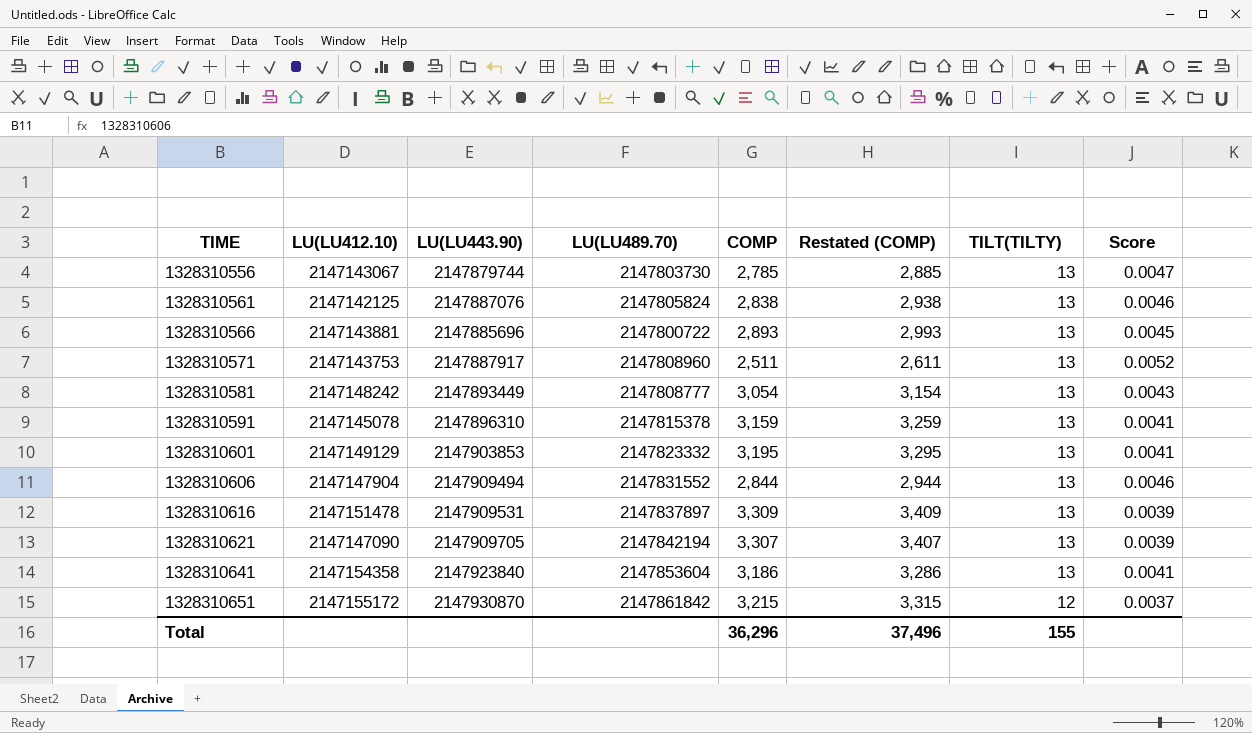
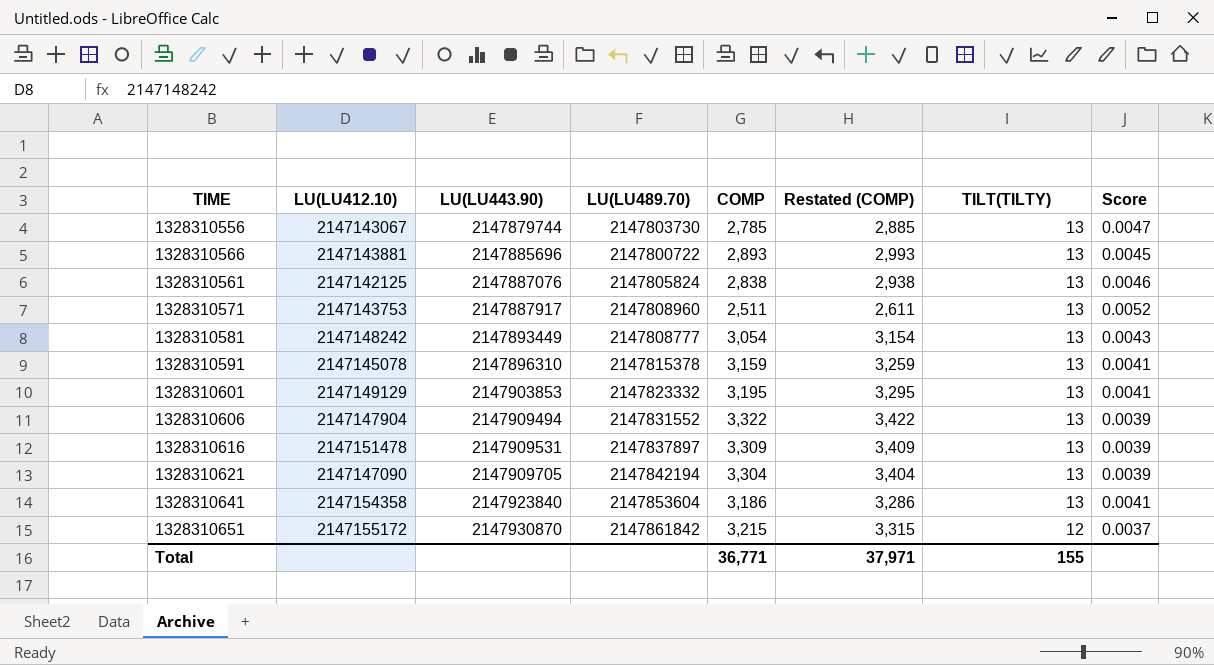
row order: TIME ascending -> LU(LU443.90) ascending
1328310606 | COMP: 2,844 -> 3,322
1328310606 | Restated (COMP): 2,944 -> 3,422
1328310606 | Score: 0.0046 -> 0.0039
1328310621 | COMP: 3,307 -> 3,304
1328310621 | Restated (COMP): 3,407 -> 3,404
Total | COMP: 36,296 -> 36,771
Total | Restated (COMP): 37,496 -> 37,971

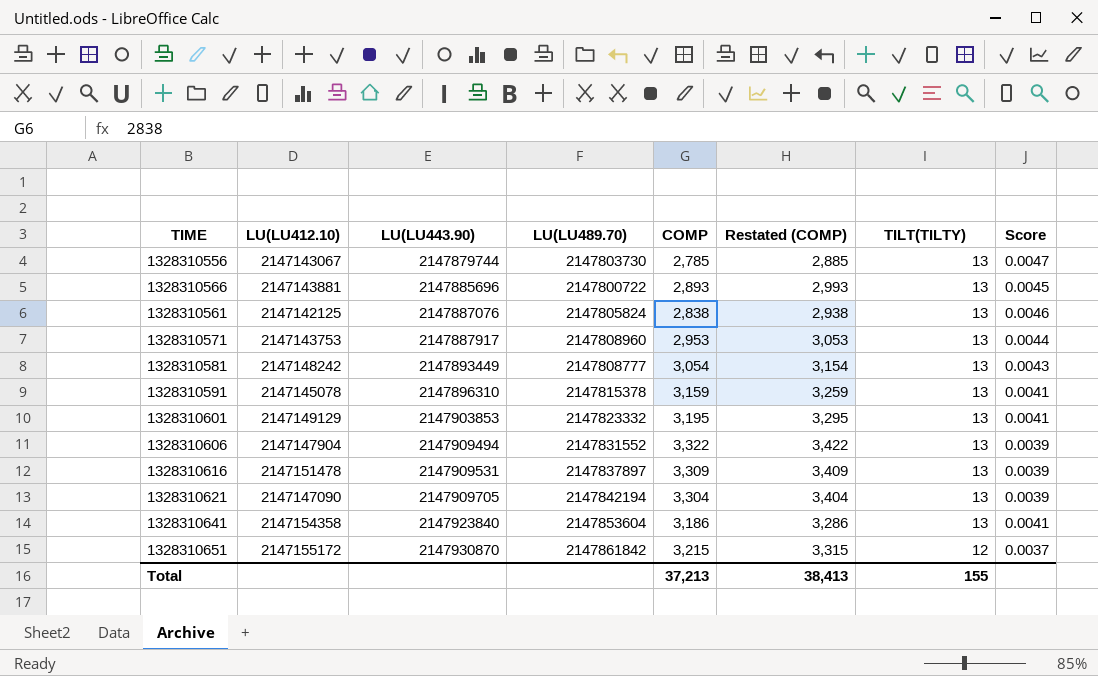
1328310571 | COMP: 2,511 -> 2,953
1328310571 | Restated (COMP): 2,611 -> 3,053
1328310571 | Score: 0.0052 -> 0.0044
Total | COMP: 36,771 -> 37,213
Total | Restated (COMP): 37,971 -> 38,413

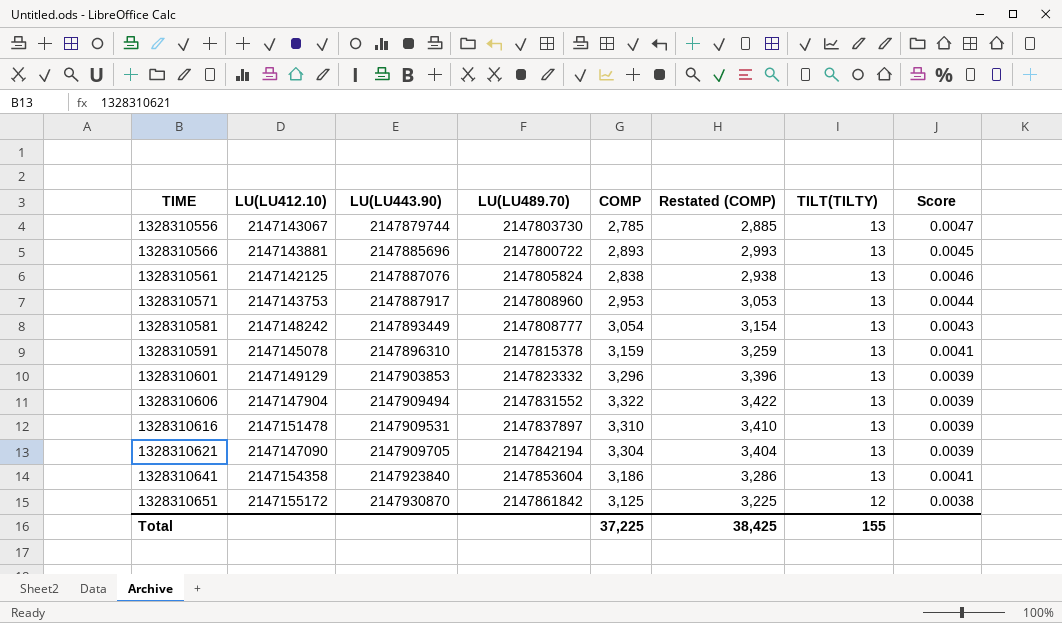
1328310601 | COMP: 3,195 -> 3,296
1328310601 | Restated (COMP): 3,295 -> 3,396
1328310601 | Score: 0.0041 -> 0.0039
1328310616 | COMP: 3,309 -> 3,310
1328310616 | Restated (COMP): 3,409 -> 3,410
1328310651 | COMP: 3,215 -> 3,125
1328310651 | Restated (COMP): 3,315 -> 3,225
1328310651 | Score: 0.0037 -> 0.0038
Total | COMP: 37,213 -> 37,225
Total | Restated (COMP): 38,413 -> 38,425

